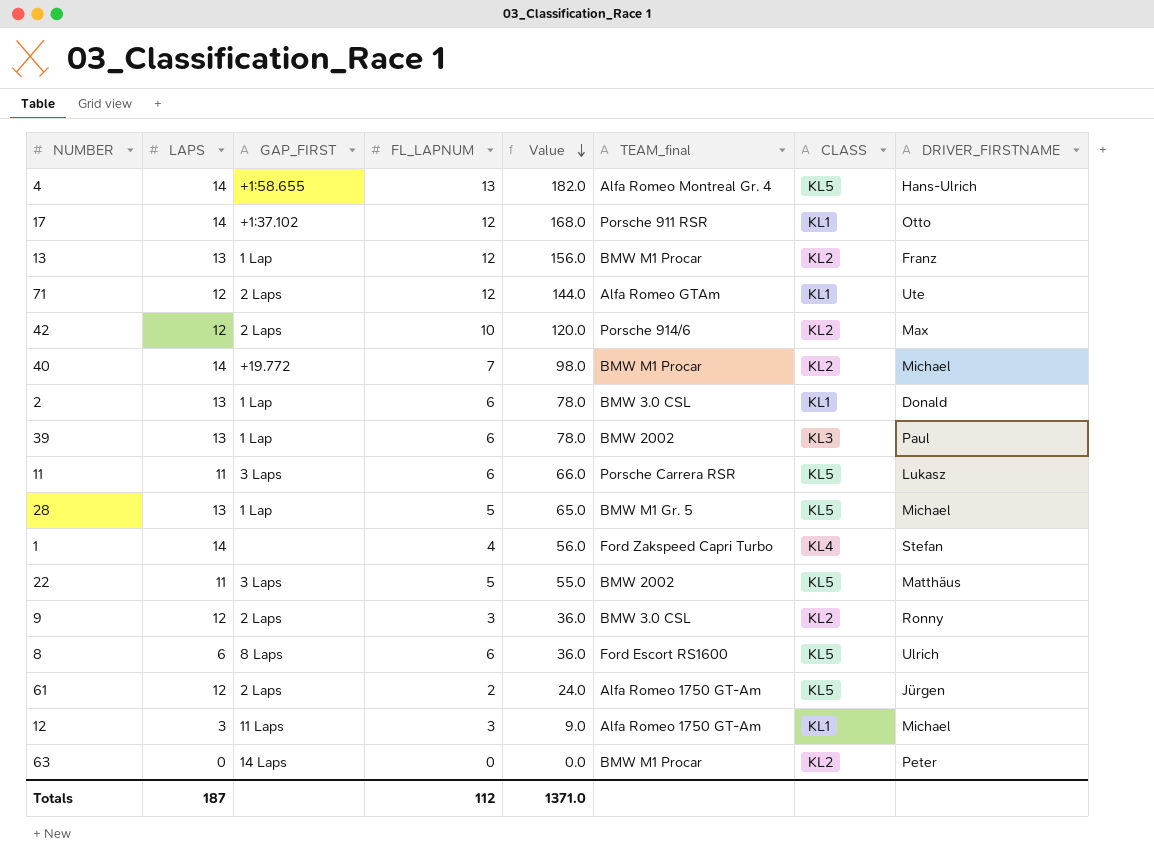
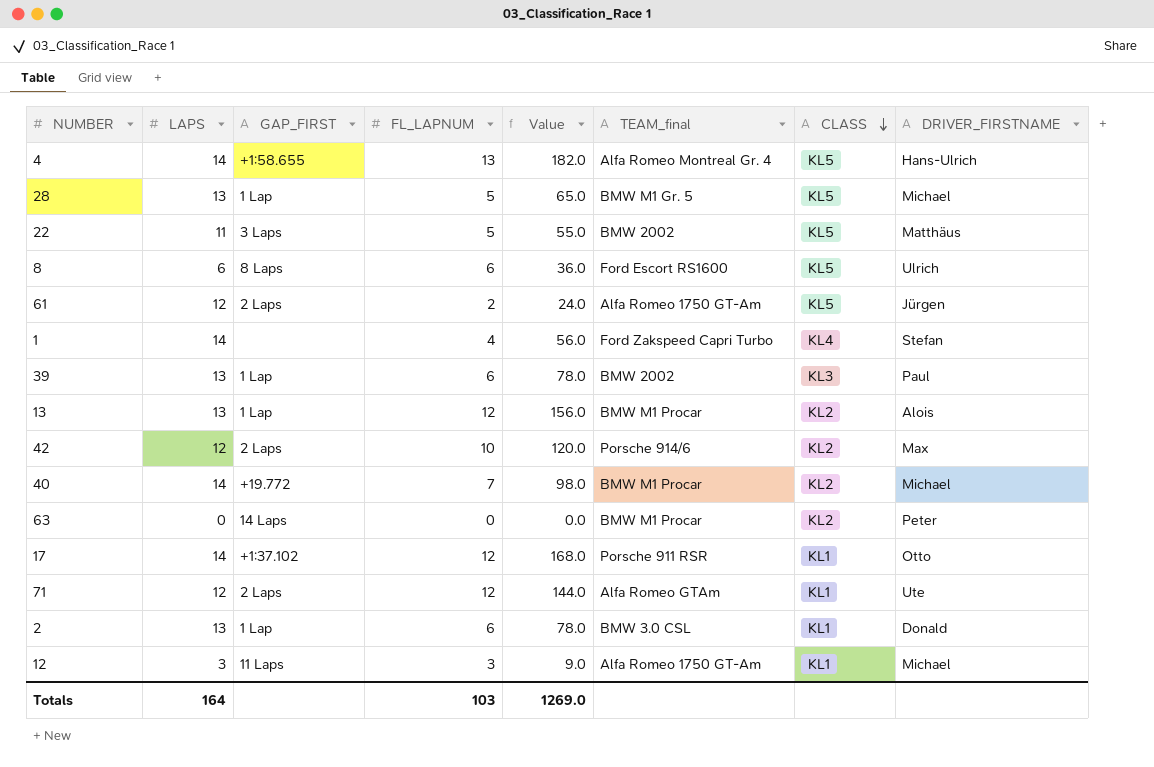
row order: Value descending -> CLASS descending
row 11: 11 | 3 Laps | 6 | 66.0 | Porsche Carrera RSR | KL5 | Lukasz -> none
row 9: 12 | 2 Laps | 3 | 36.0 | BMW 3.0 CSL | KL2 | Ronny -> none
13 | DRIVER_FIRSTNAME: Franz -> Alois
Totals | LAPS: 187 -> 164
Totals | FL_LAPNUM: 112 -> 103
Totals | Value: 1371.0 -> 1269.0

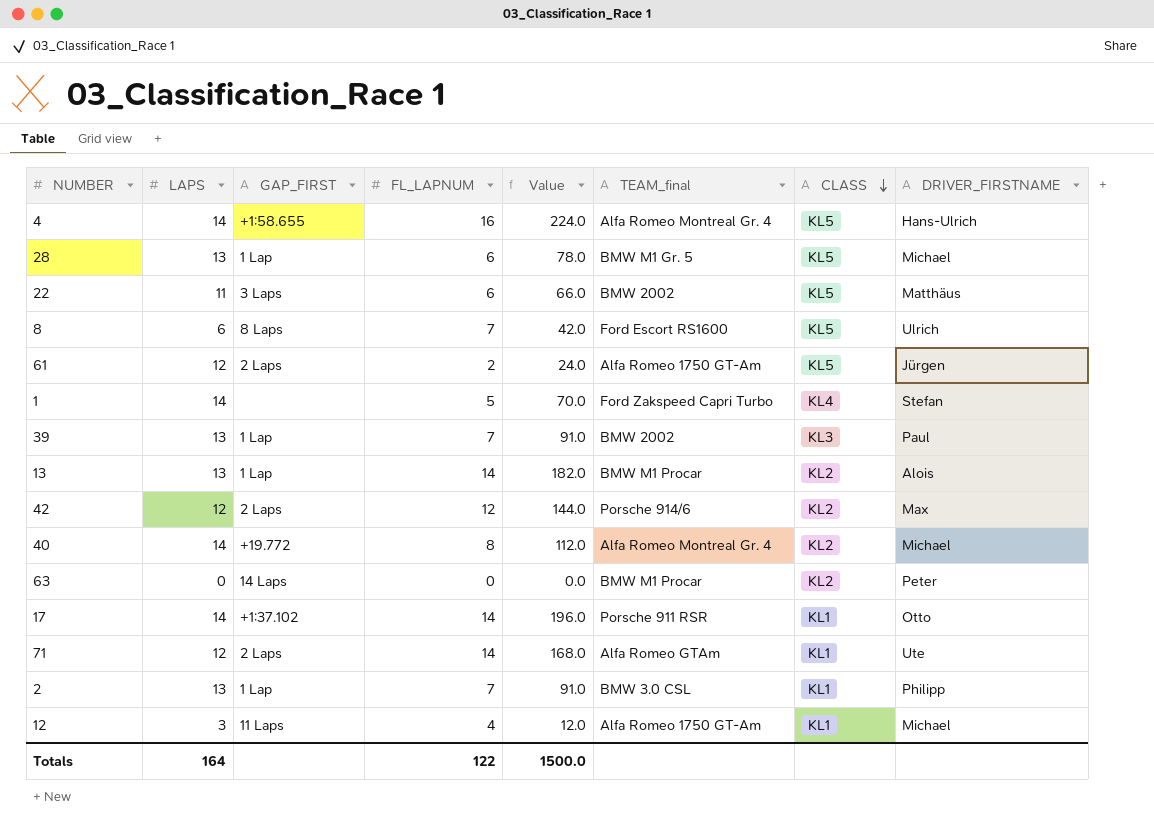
4 | FL_LAPNUM: 13 -> 16
4 | Value: 182.0 -> 224.0
28 | FL_LAPNUM: 5 -> 6
28 | Value: 65.0 -> 78.0
22 | FL_LAPNUM: 5 -> 6
22 | Value: 55.0 -> 66.0
8 | FL_LAPNUM: 6 -> 7
8 | Value: 36.0 -> 42.0
1 | FL_LAPNUM: 4 -> 5
1 | Value: 56.0 -> 70.0
39 | FL_LAPNUM: 6 -> 7
39 | Value: 78.0 -> 91.0
13 | FL_LAPNUM: 12 -> 14
13 | Value: 156.0 -> 182.0
42 | FL_LAPNUM: 10 -> 12
42 | Value: 120.0 -> 144.0
40 | FL_LAPNUM: 7 -> 8
40 | Value: 98.0 -> 112.0
40 | TEAM_final: BMW M1 Procar -> Alfa Romeo Montreal Gr. 4
17 | FL_LAPNUM: 12 -> 14
17 | Value: 168.0 -> 196.0
71 | FL_LAPNUM: 12 -> 14
71 | Value: 144.0 -> 168.0
2 | FL_LAPNUM: 6 -> 7
2 | Value: 78.0 -> 91.0
2 | DRIVER_FIRSTNAME: Donald -> Philipp
12 | FL_LAPNUM: 3 -> 4
12 | Value: 9.0 -> 12.0
Totals | FL_LAPNUM: 103 -> 122
Totals | Value: 1269.0 -> 1500.0

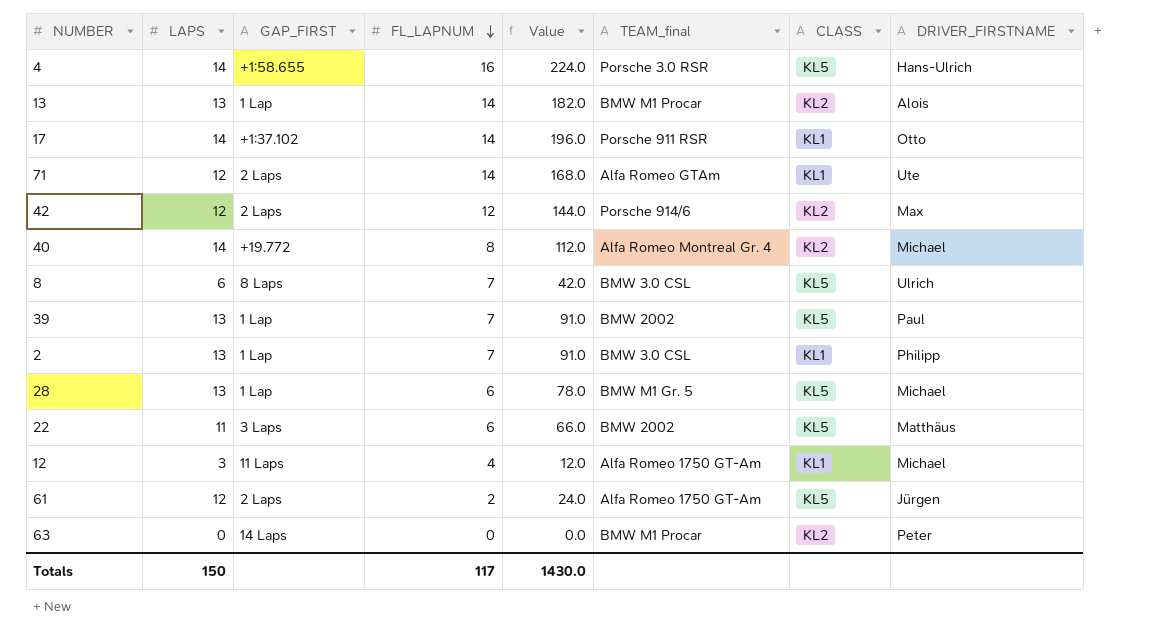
row order: CLASS descending -> FL_LAPNUM descending
row 1: 14 | none | 5 | 70.0 | Ford Zakspeed Capri Turbo | KL4 | Stefan -> none
4 | TEAM_final: Alfa Romeo Montreal Gr. 4 -> Porsche 3.0 RSR
8 | TEAM_final: Ford Escort RS1600 -> BMW 3.0 CSL
39 | CLASS: KL3 -> KL5
Totals | LAPS: 164 -> 150
Totals | FL_LAPNUM: 122 -> 117
Totals | Value: 1500.0 -> 1430.0

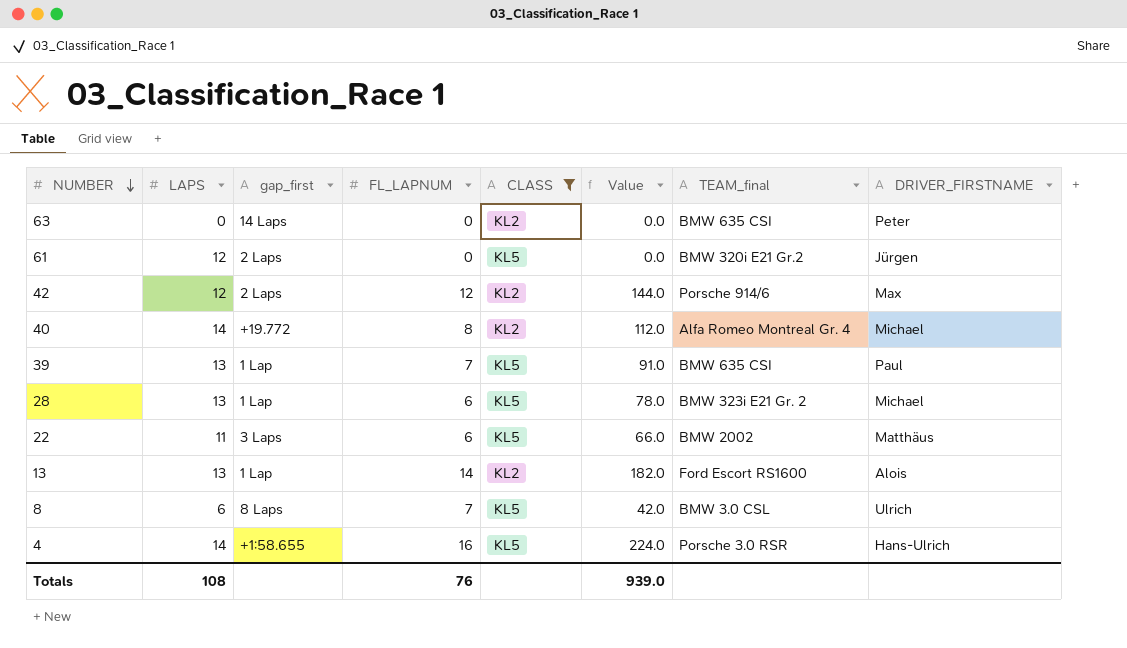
filter: none -> CLASS != KL1
row order: FL_LAPNUM descending -> NUMBER descending
column name: GAP_FIRST -> gap_first
column CLASS | position: 7 -> 5
63 | TEAM_final: BMW M1 Procar -> BMW 635 CSI
61 | FL_LAPNUM: 2 -> 0
61 | Value: 24.0 -> 0.0
61 | TEAM_final: Alfa Romeo 1750 GT-Am -> BMW 320i E21 Gr.2
39 | TEAM_final: BMW 2002 -> BMW 635 CSI
28 | TEAM_final: BMW M1 Gr. 5 -> BMW 323i E21 Gr. 2
13 | TEAM_final: BMW M1 Procar -> Ford Escort RS1600
Totals | LAPS: 150 -> 108
Totals | FL_LAPNUM: 117 -> 76
Totals | Value: 1430.0 -> 939.0

